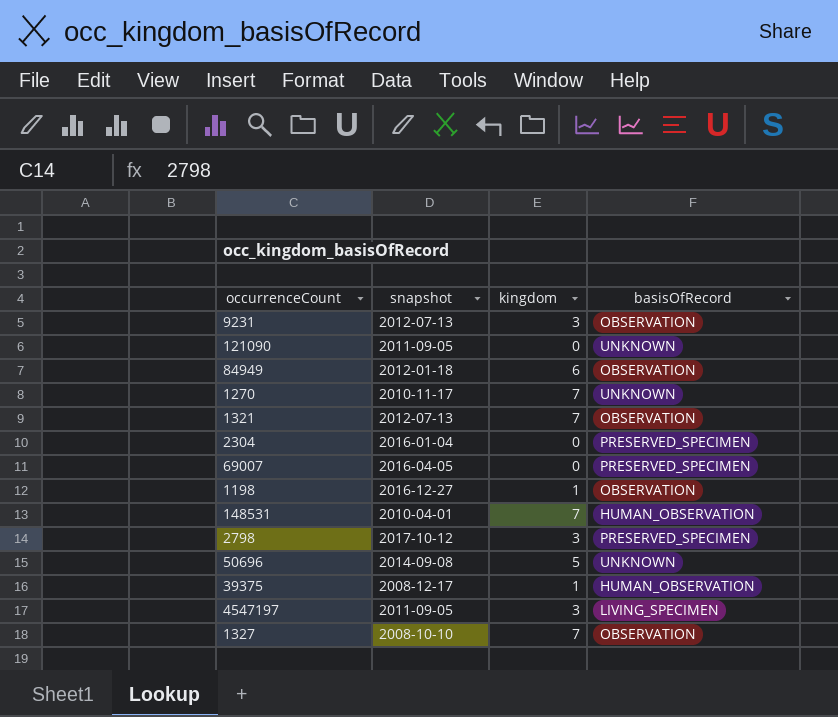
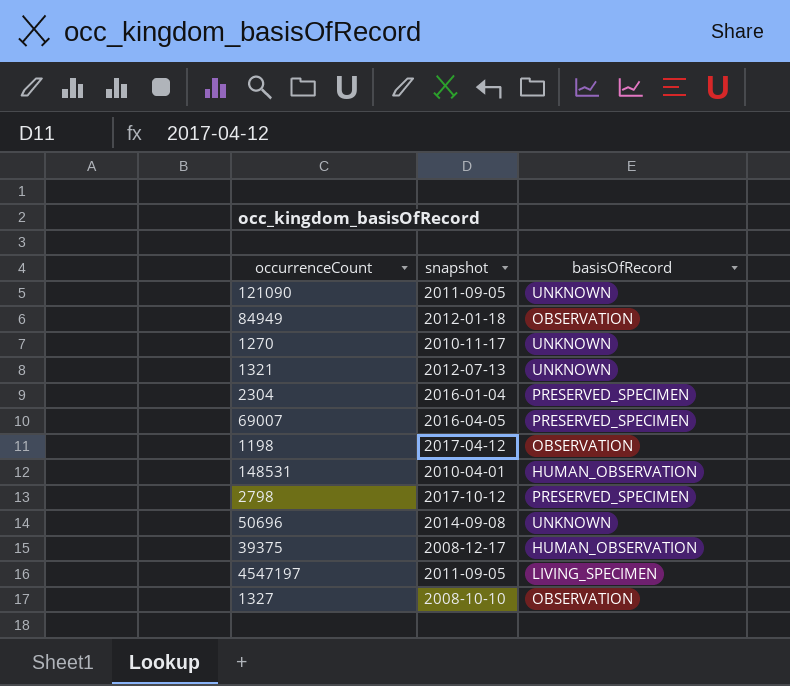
column kingdom | position: 3 -> none
row 9231: 2012-07-13 | 3 | OBSERVATION -> none
1321 | basisOfRecord: OBSERVATION -> UNKNOWN
1198 | snapshot: 2016-12-27 -> 2017-04-12

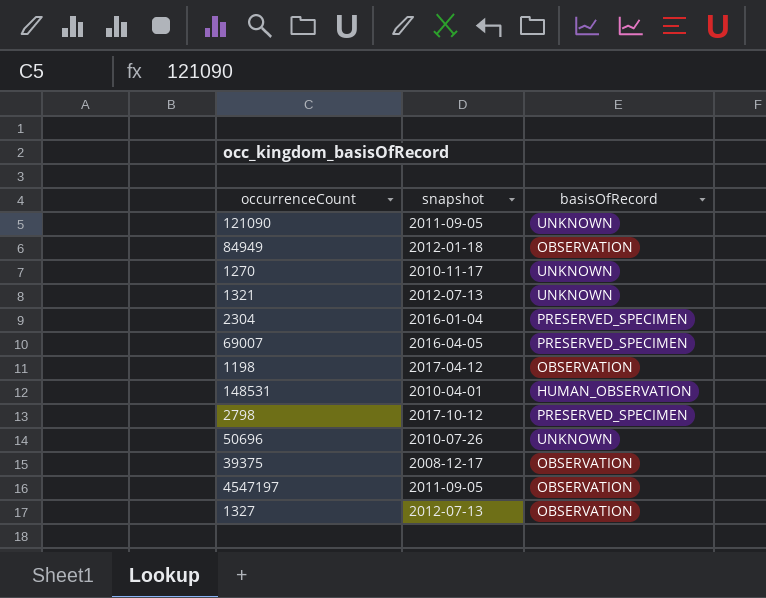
50696 | snapshot: 2014-09-08 -> 2010-07-26
39375 | basisOfRecord: HUMAN_OBSERVATION -> OBSERVATION
4547197 | basisOfRecord: LIVING_SPECIMEN -> OBSERVATION
1327 | snapshot: 2008-10-10 -> 2012-07-13

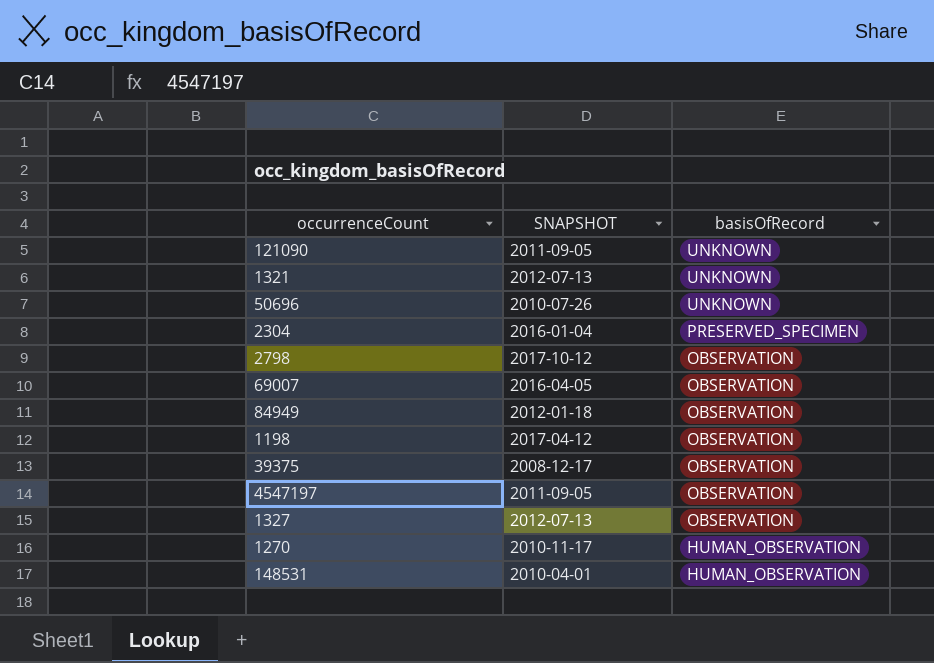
row order: none -> basisOfRecord descending
column name: snapshot -> SNAPSHOT
2798 | basisOfRecord: PRESERVED_SPECIMEN -> OBSERVATION
69007 | basisOfRecord: PRESERVED_SPECIMEN -> OBSERVATION
1270 | basisOfRecord: UNKNOWN -> HUMAN_OBSERVATION

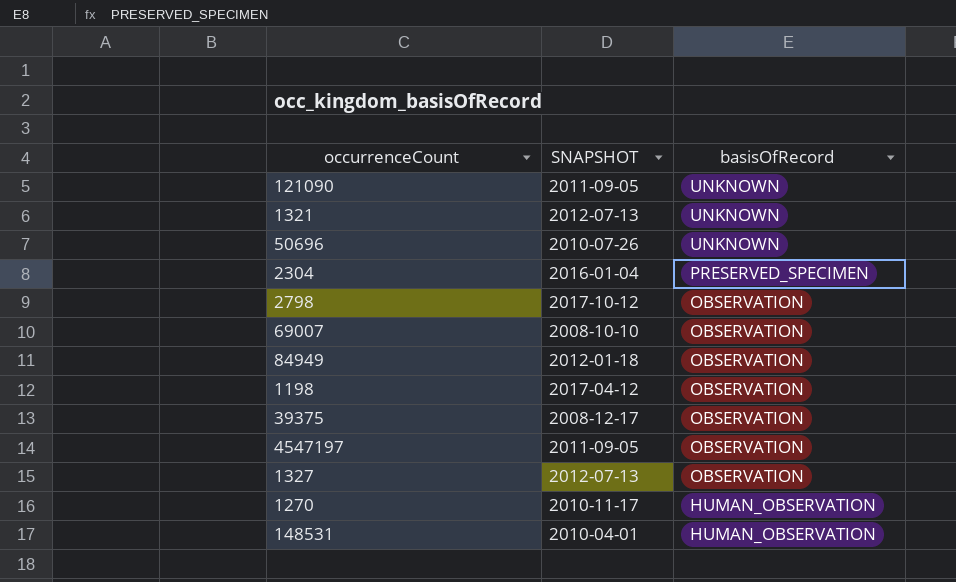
69007 | SNAPSHOT: 2016-04-05 -> 2008-10-10

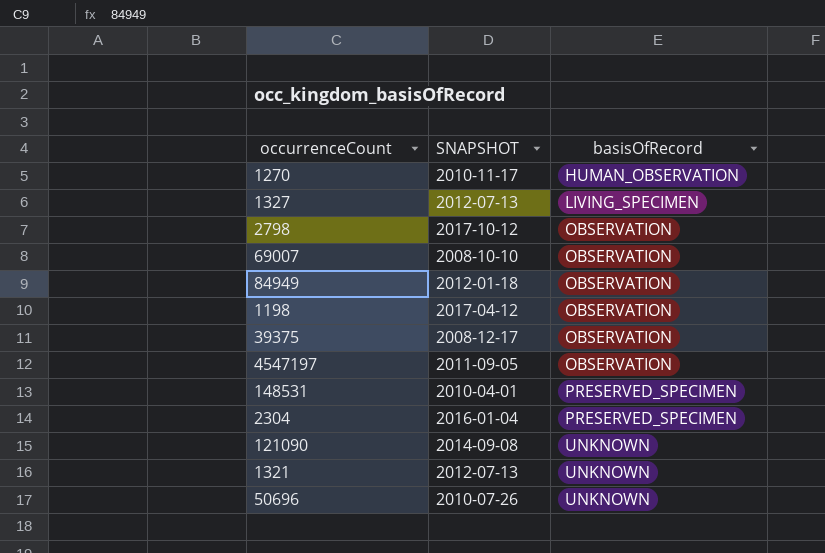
row order: basisOfRecord descending -> basisOfRecord ascending
1327 | basisOfRecord: OBSERVATION -> LIVING_SPECIMEN
148531 | basisOfRecord: HUMAN_OBSERVATION -> PRESERVED_SPECIMEN
121090 | SNAPSHOT: 2011-09-05 -> 2014-09-08

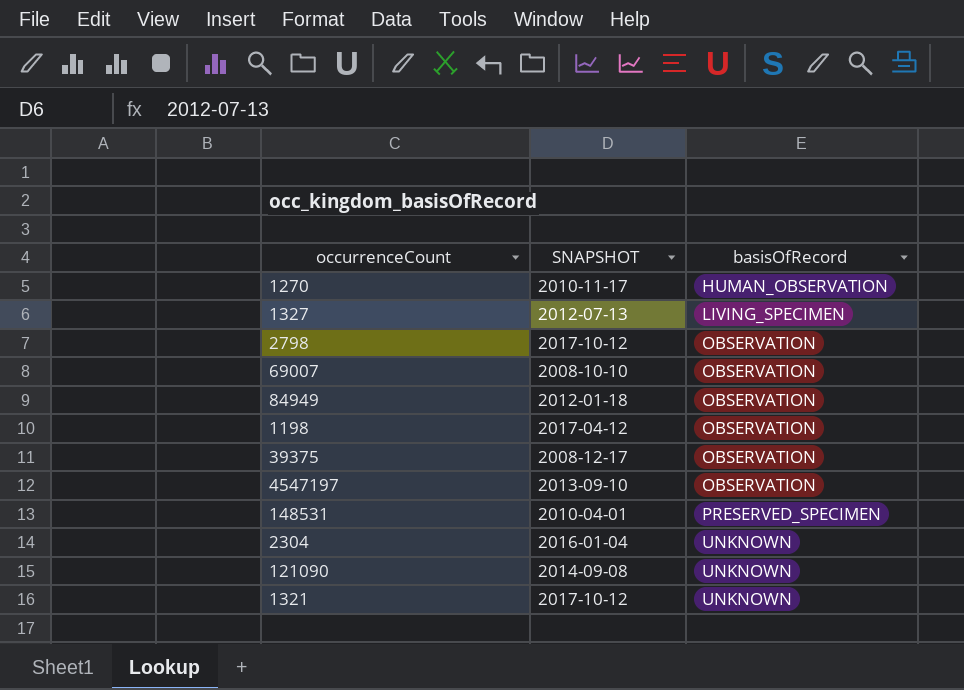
row 50696: 2010-07-26 | UNKNOWN -> none
4547197 | SNAPSHOT: 2011-09-05 -> 2013-09-10
2304 | basisOfRecord: PRESERVED_SPECIMEN -> UNKNOWN
1321 | SNAPSHOT: 2012-07-13 -> 2017-10-12

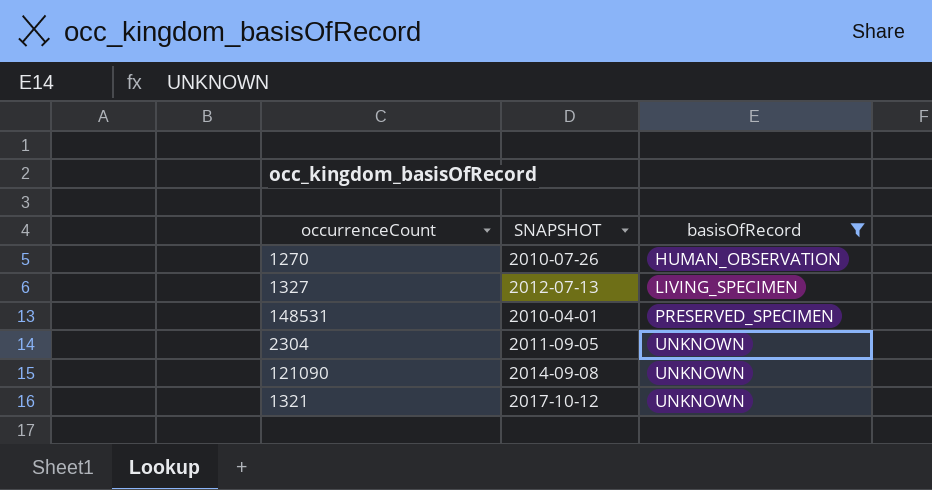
filter: none -> basisOfRecord != OBSERVATION
1270 | SNAPSHOT: 2010-11-17 -> 2010-07-26
2304 | SNAPSHOT: 2016-01-04 -> 2011-09-05

